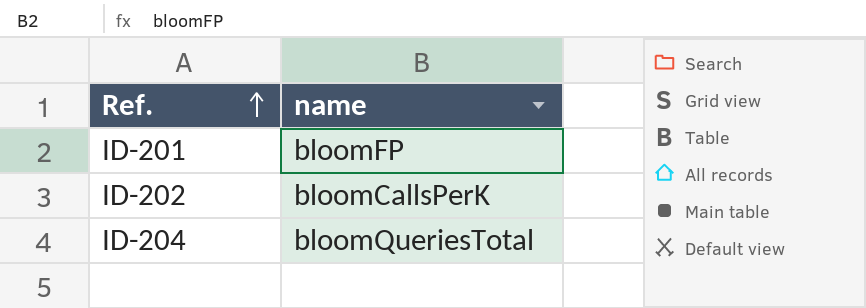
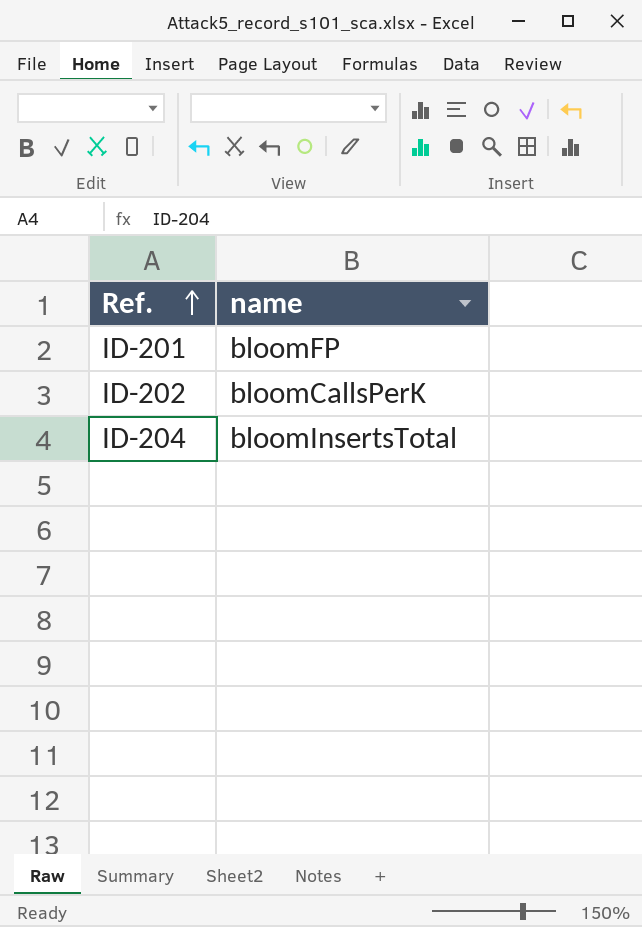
ID-204 | name: bloomQueriesTotal -> bloomInsertsTotal

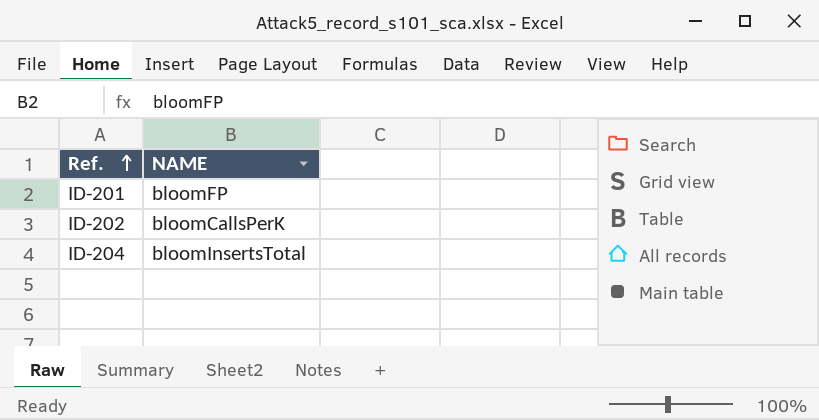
column name: name -> NAME

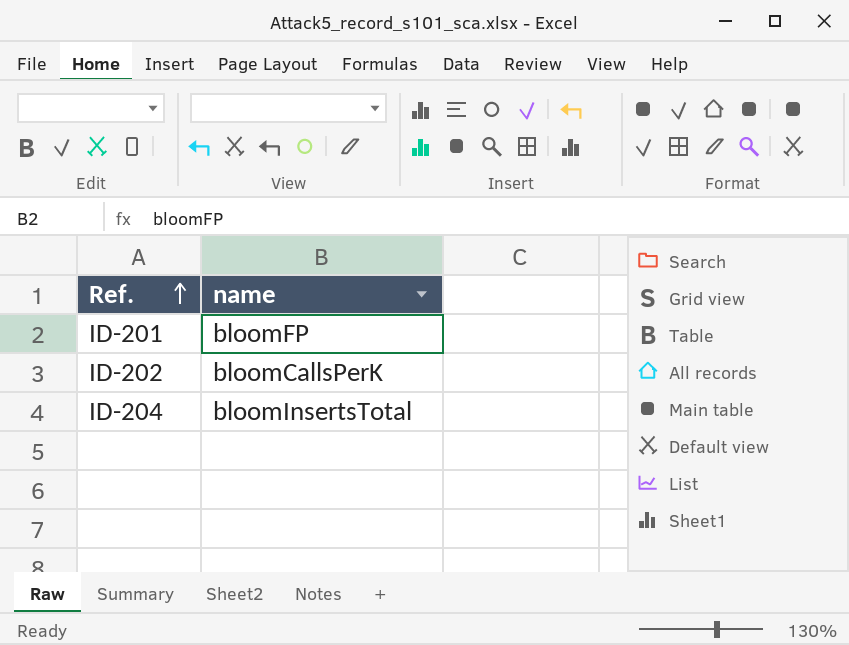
column name: NAME -> name

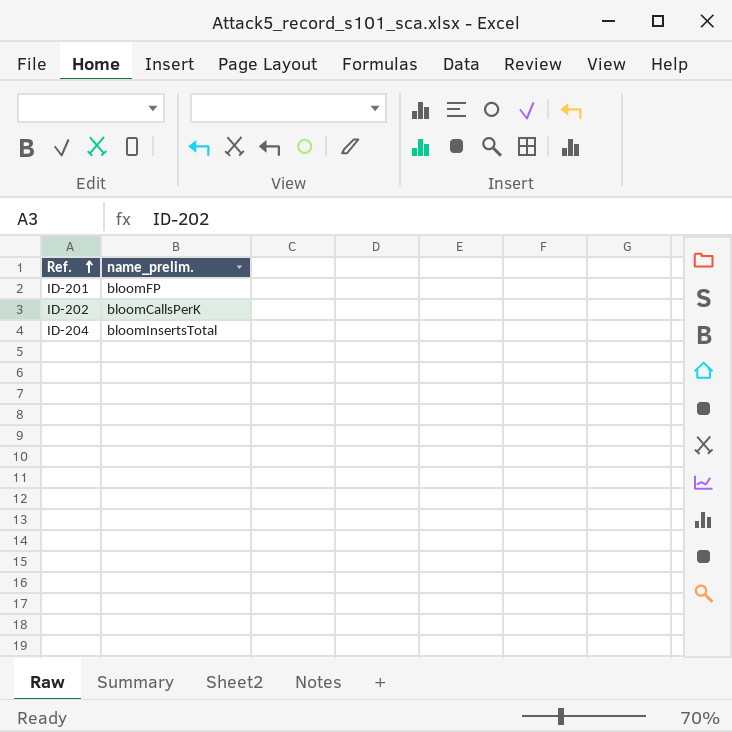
column name: name -> name_prelim.

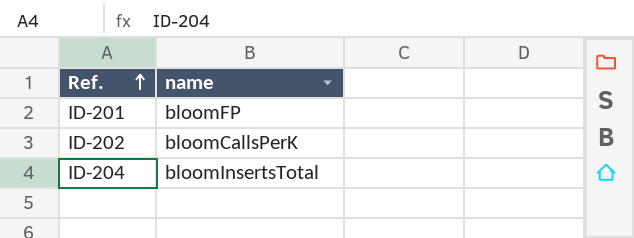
column name: name_prelim. -> name

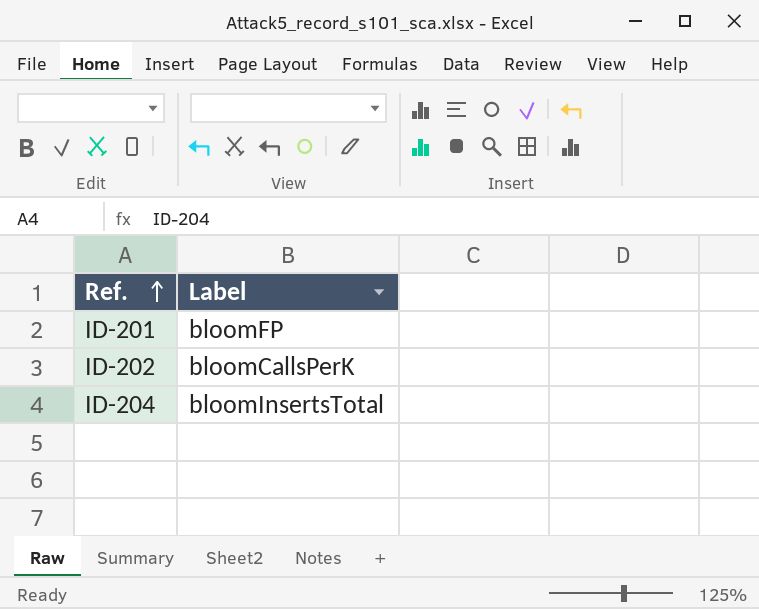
column name: name -> Label

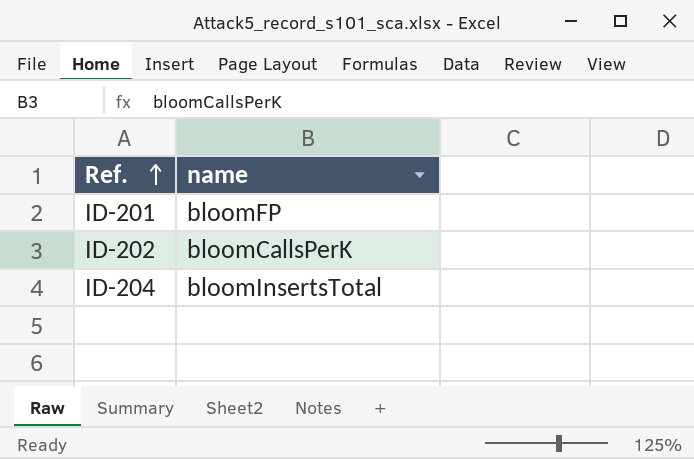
column name: Label -> name

